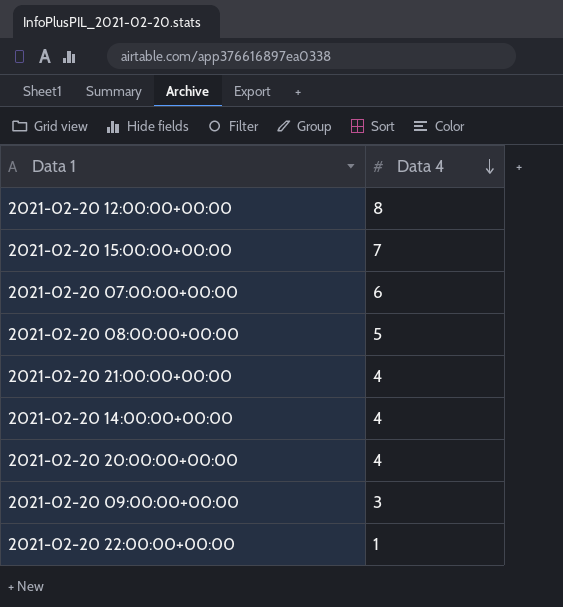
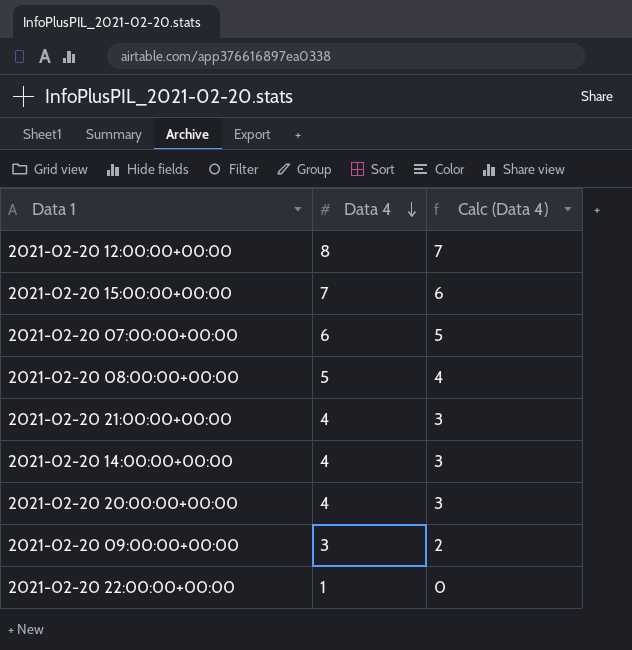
column Calc (Data 4) | formula: none -> [Data 4] - 1

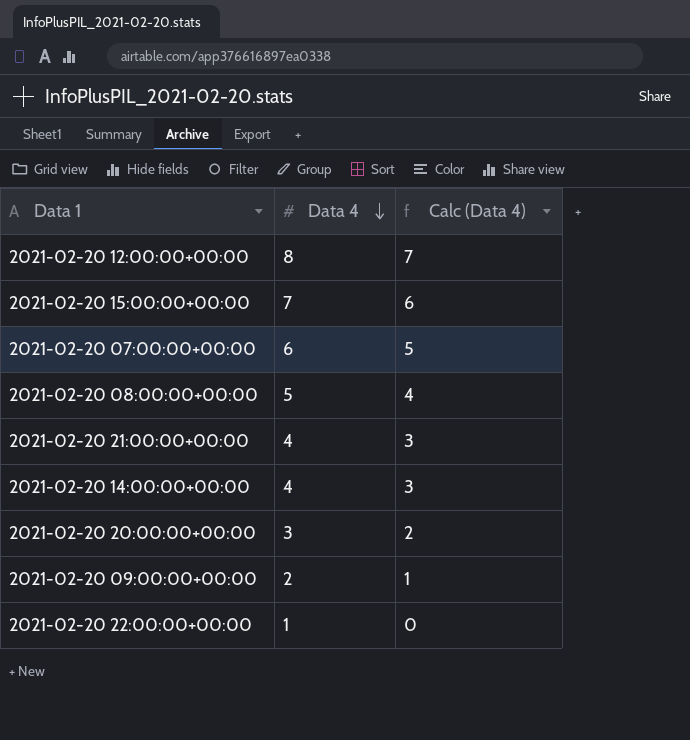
2021-02-20 20:00:00+00:00 | Data 4: 4 -> 3
2021-02-20 20:00:00+00:00 | Calc (Data 4): 3 -> 2
2021-02-20 09:00:00+00:00 | Data 4: 3 -> 2
2021-02-20 09:00:00+00:00 | Calc (Data 4): 2 -> 1

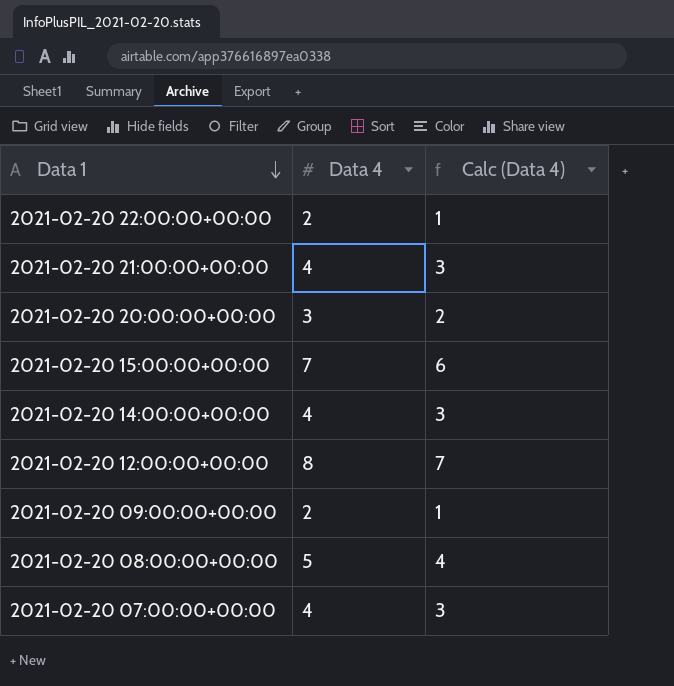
row order: Data 4 descending -> Data 1 descending
2021-02-20 22:00:00+00:00 | Data 4: 1 -> 2
2021-02-20 22:00:00+00:00 | Calc (Data 4): 0 -> 1
2021-02-20 07:00:00+00:00 | Data 4: 6 -> 4
2021-02-20 07:00:00+00:00 | Calc (Data 4): 5 -> 3

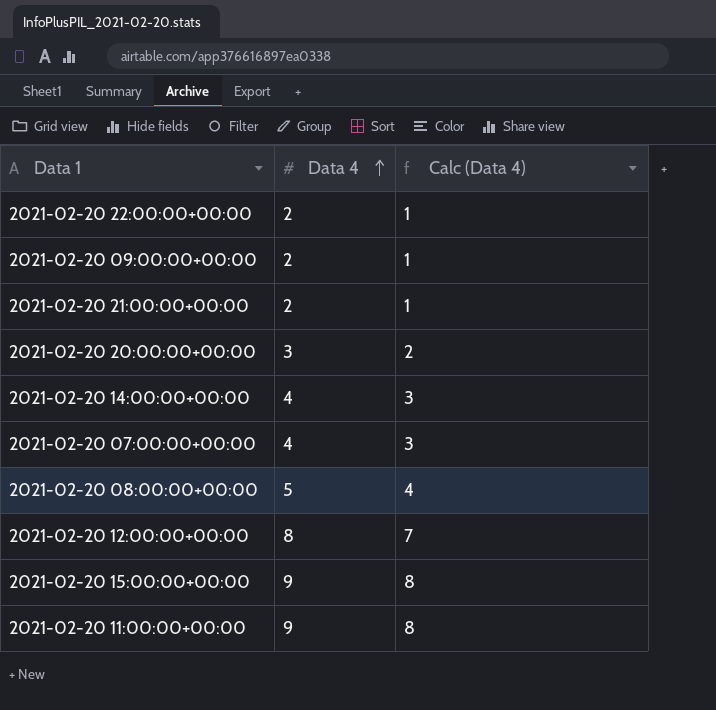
row order: Data 1 descending -> Data 4 ascending
2021-02-20 21:00:00+00:00 | Data 4: 4 -> 2
2021-02-20 21:00:00+00:00 | Calc (Data 4): 3 -> 1
2021-02-20 15:00:00+00:00 | Data 4: 7 -> 9
2021-02-20 15:00:00+00:00 | Calc (Data 4): 6 -> 8
row 2021-02-20 11:00:00+00:00: none -> 9 | 8

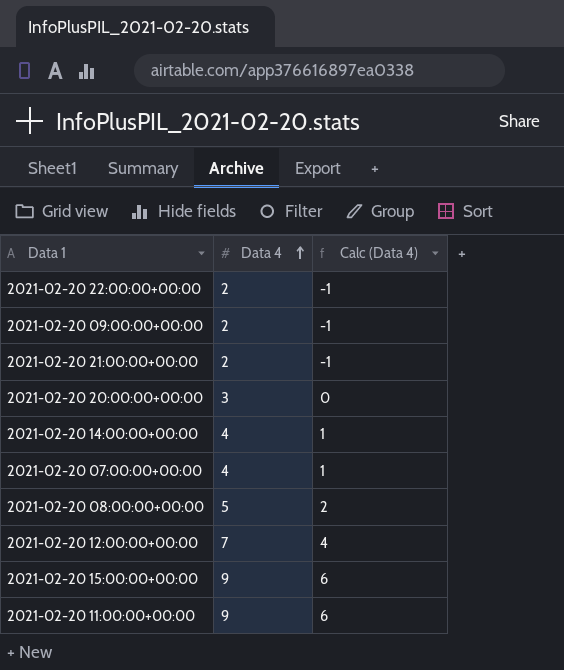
column Calc (Data 4) | formula: [Data 4] - 1 -> [Data 4] - 3
2021-02-20 12:00:00+00:00 | Data 4: 8 -> 7

